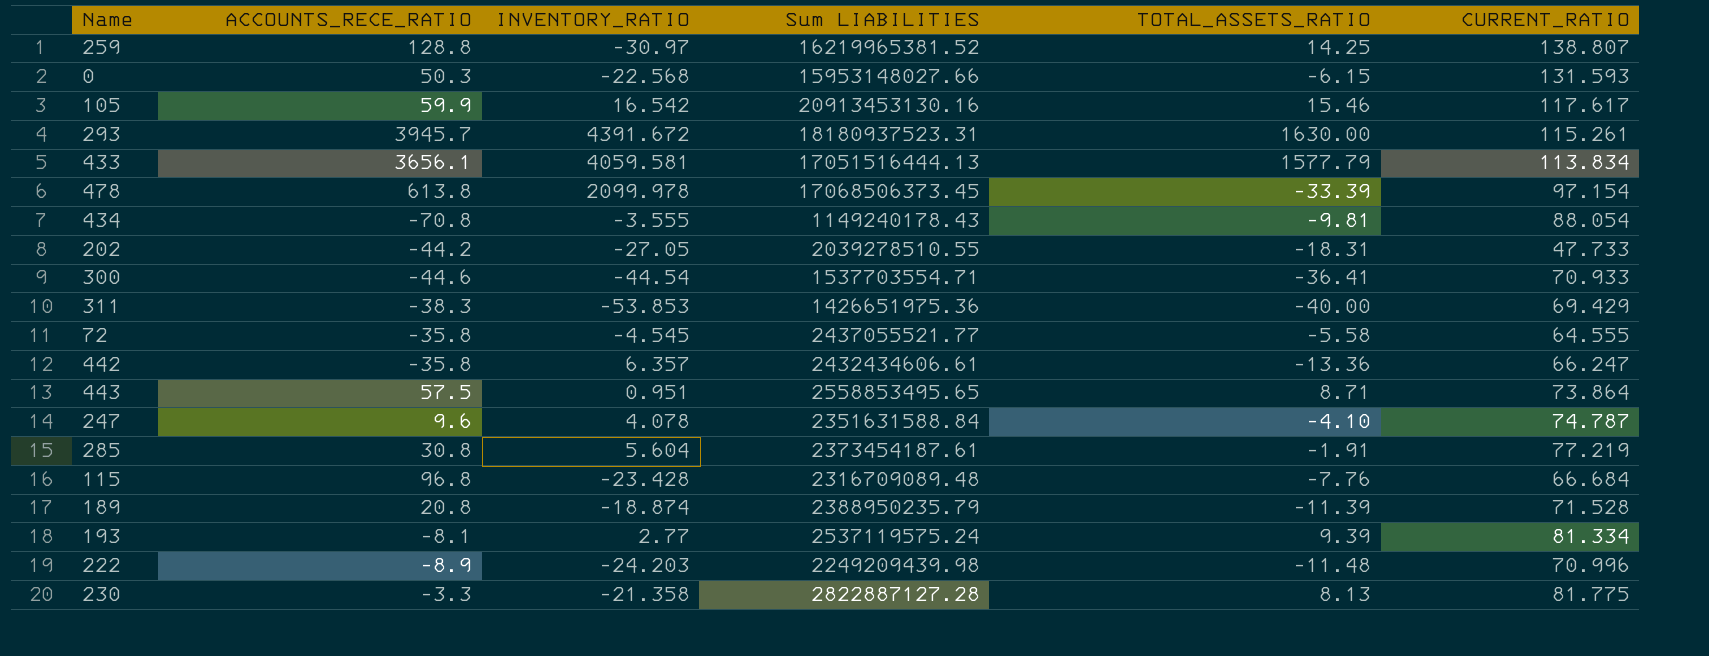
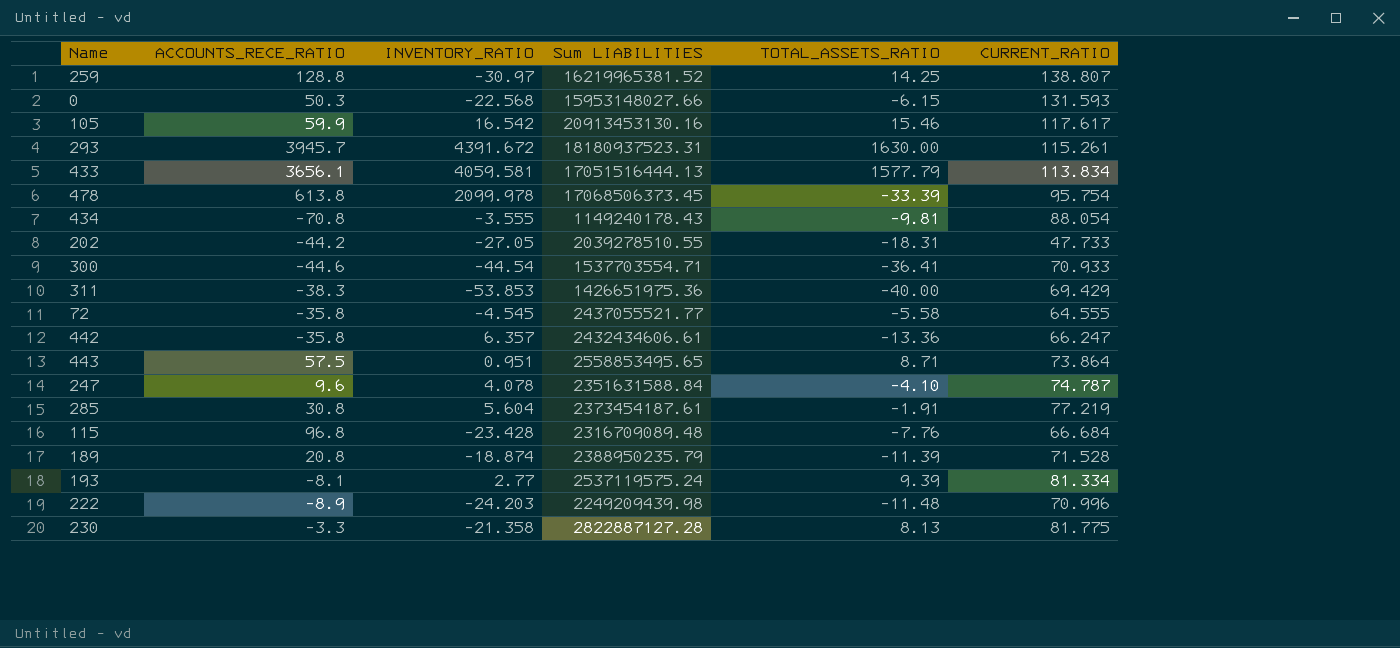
478 | CURRENT_RATIO: 97.154 -> 95.754

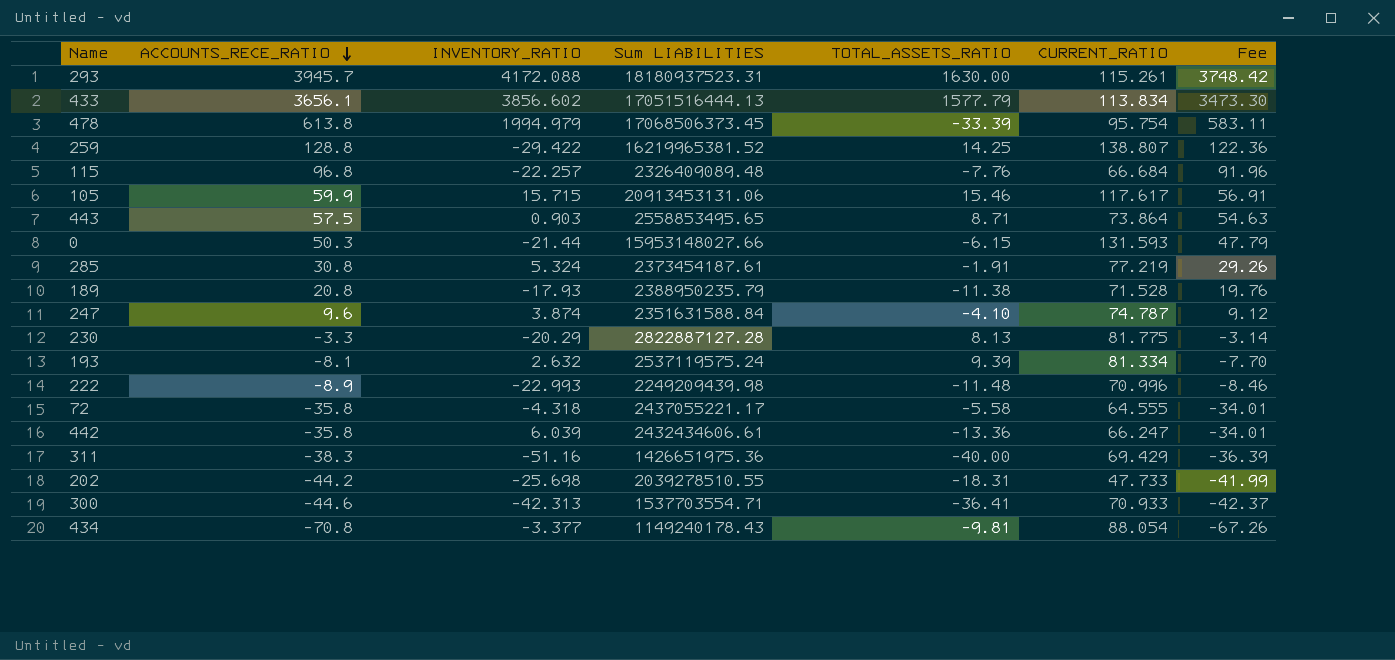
row order: none -> ACCOUNTS_RECE_RATIO descending
column Fee | formula: none -> [ACCOUNTS_RECE_RATIO] * 0.95
293 | INVENTORY_RATIO: 4391.672 -> 4172.088
433 | INVENTORY_RATIO: 4059.581 -> 3856.602
478 | INVENTORY_RATIO: 2099.978 -> 1994.979
259 | INVENTORY_RATIO: -30.97 -> -29.422
115 | INVENTORY_RATIO: -23.428 -> -22.257
115 | Sum LIABILITIES: 2316709089.48 -> 2326409089.48
105 | INVENTORY_RATIO: 16.542 -> 15.715
105 | Sum LIABILITIES: 20913453130.16 -> 20913453131.06
443 | INVENTORY_RATIO: 0.951 -> 0.903
0 | INVENTORY_RATIO: -22.568 -> -21.44
285 | INVENTORY_RATIO: 5.604 -> 5.324
189 | INVENTORY_RATIO: -18.874 -> -17.93
189 | TOTAL_ASSETS_RATIO: -11.39 -> -11.38
247 | INVENTORY_RATIO: 4.078 -> 3.874
230 | INVENTORY_RATIO: -21.358 -> -20.29
193 | INVENTORY_RATIO: 2.77 -> 2.632
222 | INVENTORY_RATIO: -24.203 -> -22.993
72 | INVENTORY_RATIO: -4.545 -> -4.318
72 | Sum LIABILITIES: 2437055521.77 -> 2437055221.17
442 | INVENTORY_RATIO: 6.357 -> 6.039
311 | INVENTORY_RATIO: -53.853 -> -51.16
202 | INVENTORY_RATIO: -27.05 -> -25.698
300 | INVENTORY_RATIO: -44.54 -> -42.313
434 | INVENTORY_RATIO: -3.555 -> -3.377

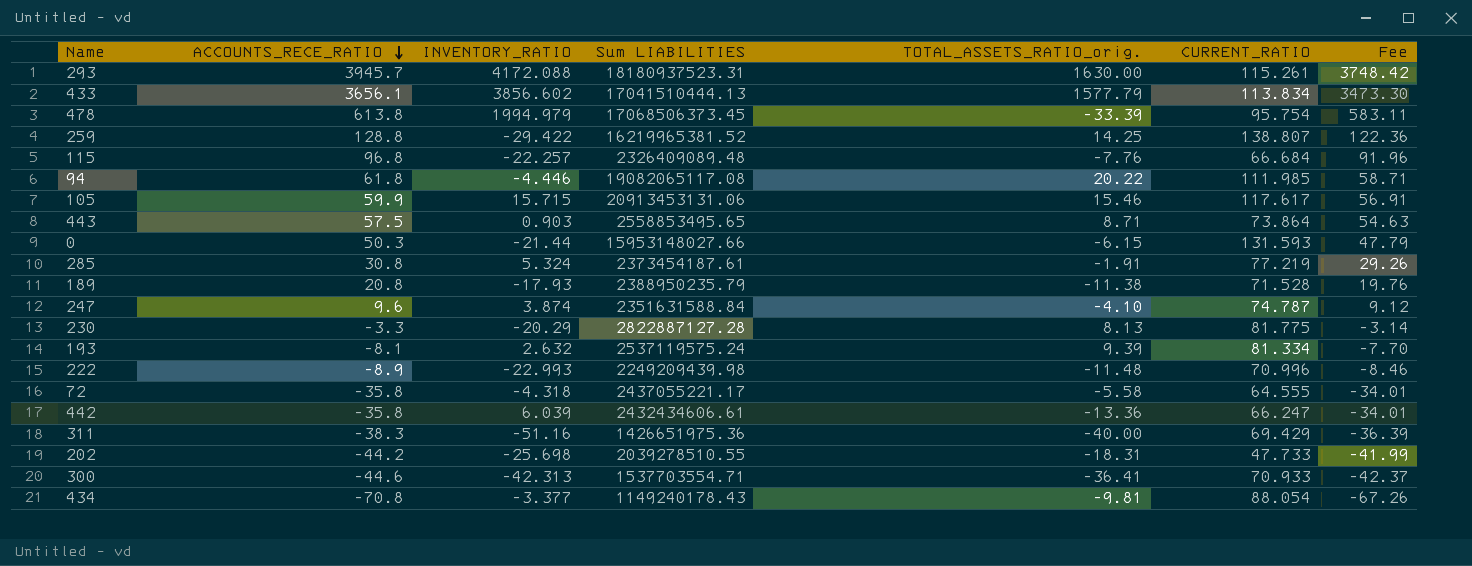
column name: TOTAL_ASSETS_RATIO -> TOTAL_ASSETS_RATIO_orig.
433 | Sum LIABILITIES: 17051516444.13 -> 17041510444.13
row 94: none -> 61.8 | -4.446 | 19082065117.08 | 20.22 | 111.985 | 58.71

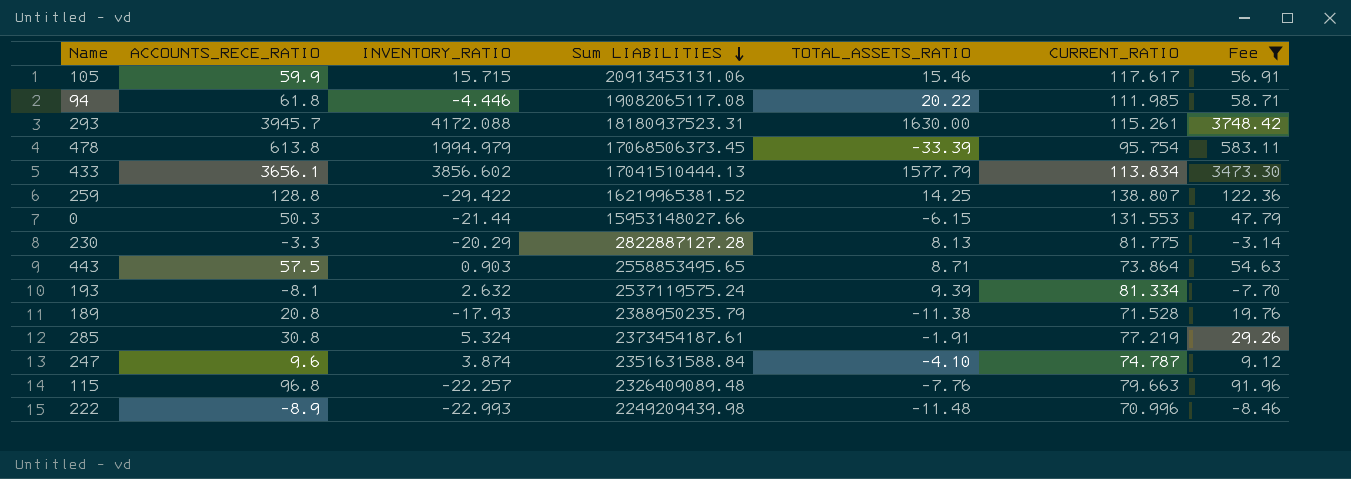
filter: none -> Fee >= -8.46
row order: ACCOUNTS_RECE_RATIO descending -> Sum LIABILITIES descending
column name: TOTAL_ASSETS_RATIO_orig. -> TOTAL_ASSETS_RATIO
0 | CURRENT_RATIO: 131.593 -> 131.553
115 | CURRENT_RATIO: 66.684 -> 79.663

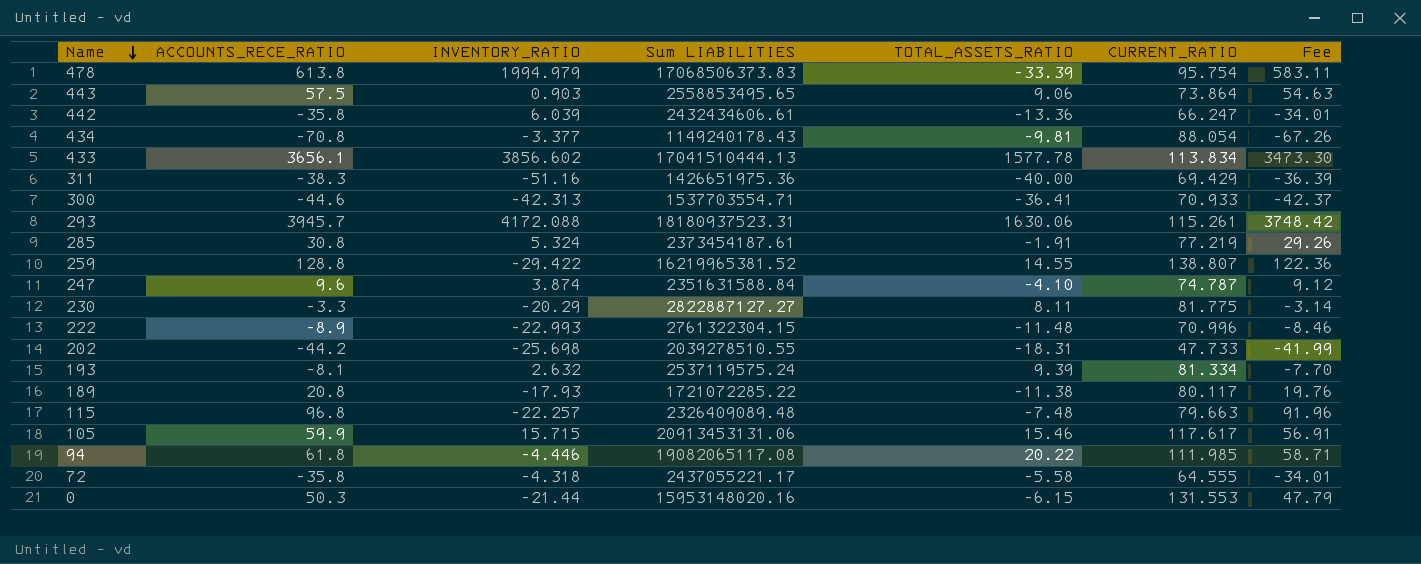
filter: Fee >= -8.46 -> none
row order: Sum LIABILITIES descending -> Name descending
478 | Sum LIABILITIES: 17068506373.45 -> 17068506373.83
443 | TOTAL_ASSETS_RATIO: 8.71 -> 9.06
433 | TOTAL_ASSETS_RATIO: 1577.79 -> 1577.78
293 | TOTAL_ASSETS_RATIO: 1630.00 -> 1630.06
259 | TOTAL_ASSETS_RATIO: 14.25 -> 14.55
230 | Sum LIABILITIES: 2822887127.28 -> 2822887127.27
230 | TOTAL_ASSETS_RATIO: 8.13 -> 8.11
222 | Sum LIABILITIES: 2249209439.98 -> 2761322304.15
189 | Sum LIABILITIES: 2388950235.79 -> 1721072285.22
189 | CURRENT_RATIO: 71.528 -> 80.117
115 | TOTAL_ASSETS_RATIO: -7.76 -> -7.48
0 | Sum LIABILITIES: 15953148027.66 -> 15953148020.16

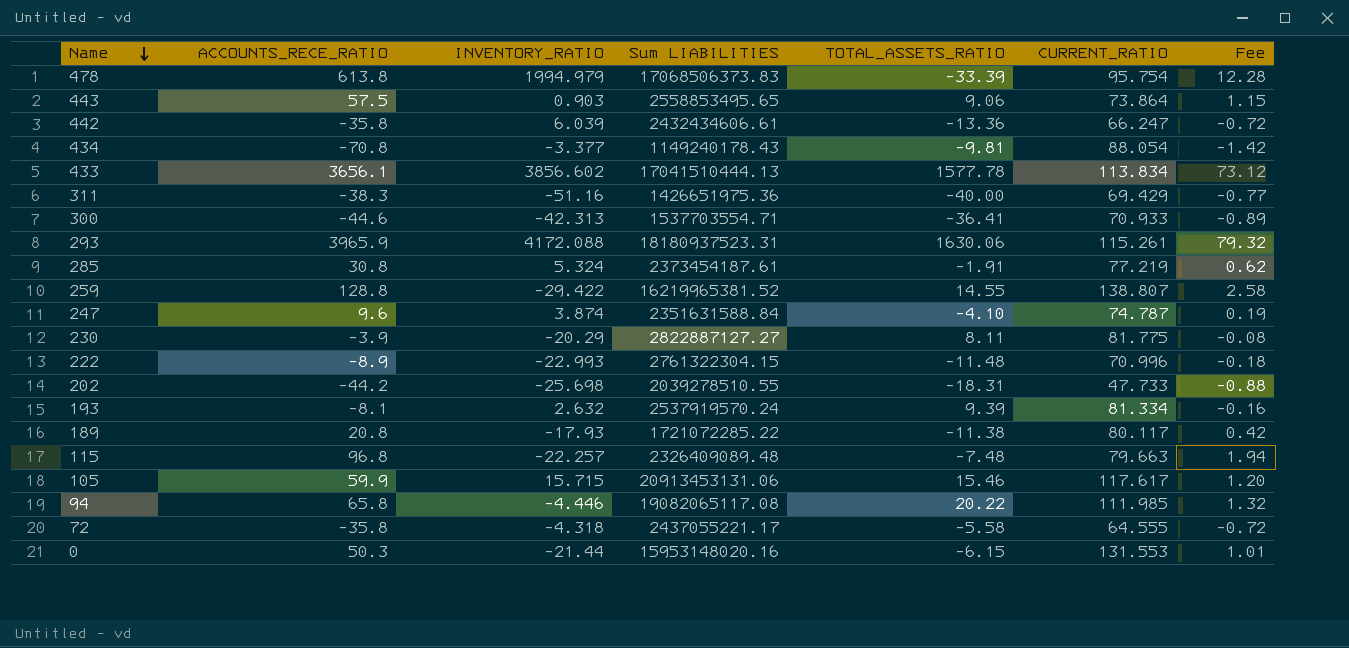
column Fee | formula: [ACCOUNTS_RECE_RATIO] * 0.95 -> [ACCOUNTS_RECE_RATIO] * 0.02
293 | ACCOUNTS_RECE_RATIO: 3945.7 -> 3965.9
230 | ACCOUNTS_RECE_RATIO: -3.3 -> -3.9
193 | Sum LIABILITIES: 2537119575.24 -> 2537919570.24
94 | ACCOUNTS_RECE_RATIO: 61.8 -> 65.8

